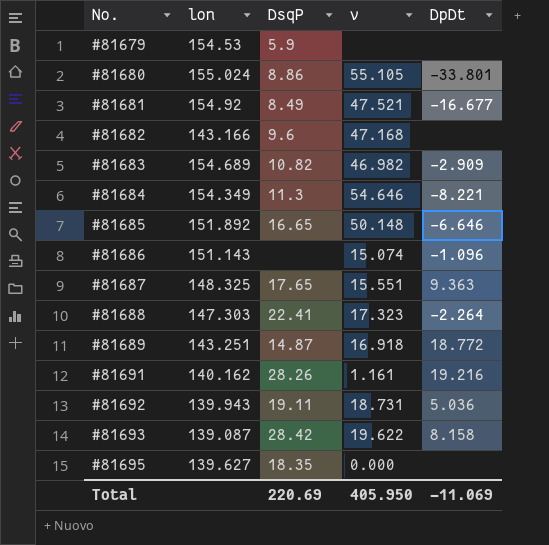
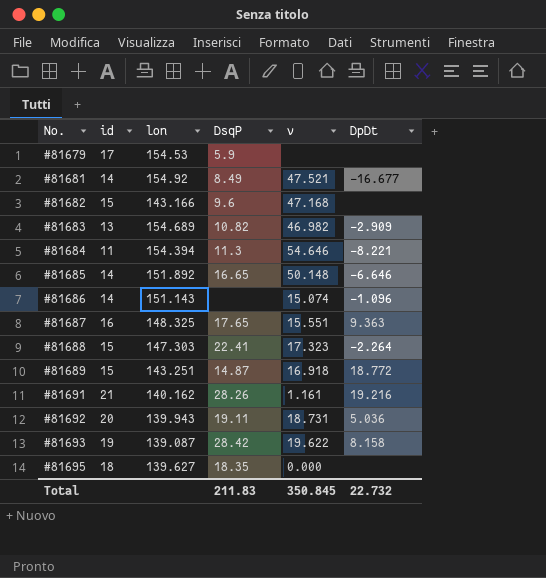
column id | position: none -> 2
row #81680: 155.024 | 8.86 | 55.105 | -33.801 -> none
#81684 | lon: 154.349 -> 154.394
Total | DsqP: 220.69 -> 211.83
Total | v: 405.950 -> 350.845
Total | DpDt: -11.069 -> 22.732

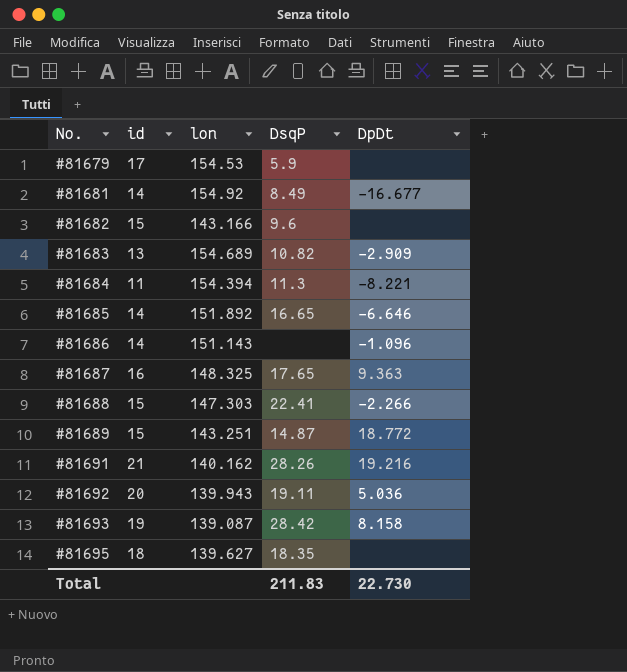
column v | position: 5 -> none
#81688 | DpDt: -2.264 -> -2.266
Total | DpDt: 22.732 -> 22.730

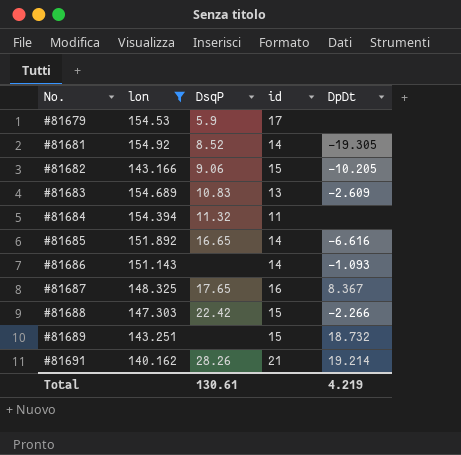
filter: none -> lon >= 140.162
column id | position: 2 -> 4
#81681 | DsqP: 8.49 -> 8.52
#81681 | DpDt: -16.677 -> -19.305
#81682 | DsqP: 9.6 -> 9.06
#81682 | DpDt: none -> -10.205
#81683 | DsqP: 10.82 -> 10.83
#81683 | DpDt: -2.909 -> -2.609
#81684 | DsqP: 11.3 -> 11.32
#81684 | DpDt: -8.221 -> none
#81685 | DpDt: -6.646 -> -6.616
#81686 | DpDt: -1.096 -> -1.093
#81687 | DpDt: 9.363 -> 8.367
#81688 | DsqP: 22.41 -> 22.42
#81689 | DsqP: 14.87 -> none
#81689 | DpDt: 18.772 -> 18.732
#81691 | DpDt: 19.216 -> 19.214
Total | DsqP: 211.83 -> 130.61
Total | DpDt: 22.730 -> 4.219

